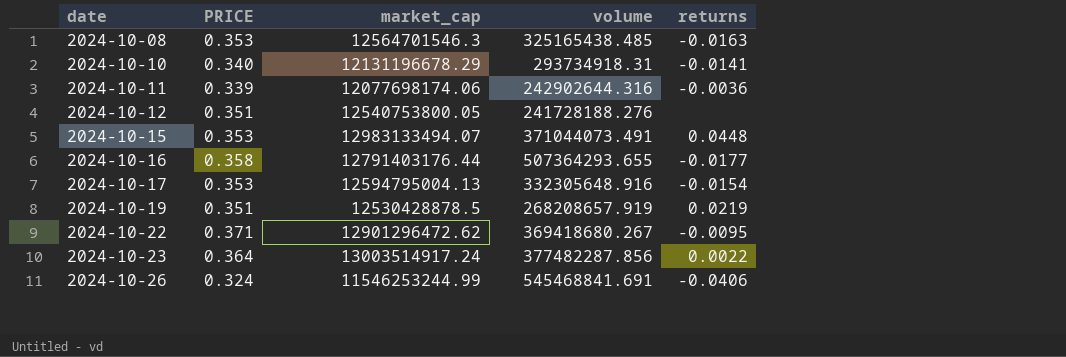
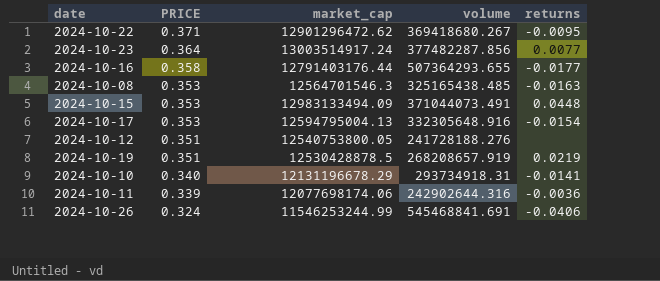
row order: date ascending -> PRICE descending
2024-10-23 | returns: 0.0022 -> 0.0077
2024-10-15 | market_cap: 12983133494.07 -> 12983133494.09

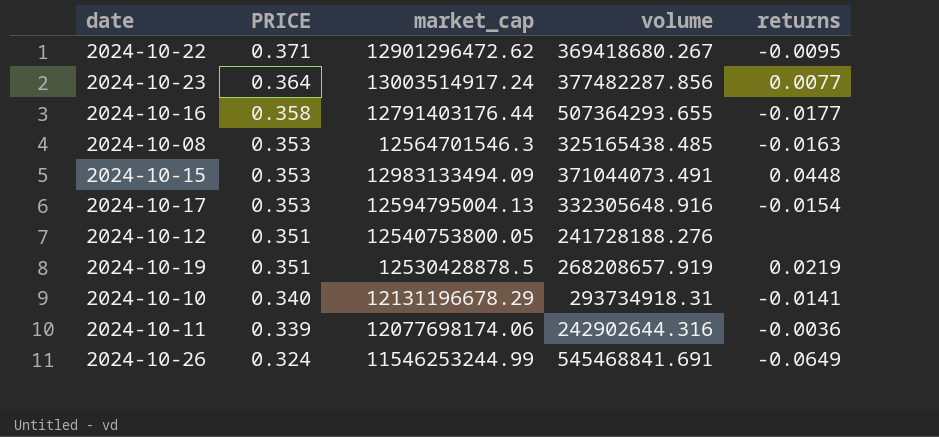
2024-10-26 | returns: -0.0406 -> -0.0649

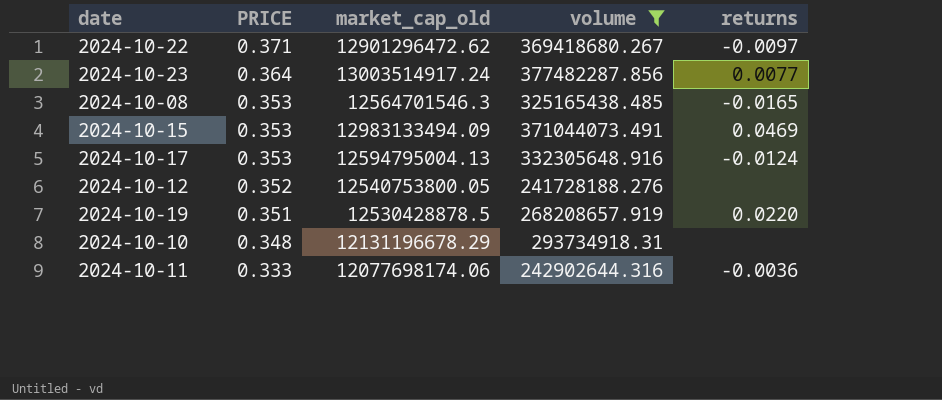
filter: none -> volume <= 377482287.856
column name: market_cap -> market_cap_old
2024-10-22 | returns: -0.0095 -> -0.0097
2024-10-08 | returns: -0.0163 -> -0.0165
2024-10-15 | returns: 0.0448 -> 0.0469
2024-10-17 | returns: -0.0154 -> -0.0124
2024-10-12 | PRICE: 0.351 -> 0.352
2024-10-19 | returns: 0.0219 -> 0.0220
2024-10-10 | PRICE: 0.340 -> 0.348
2024-10-10 | returns: -0.0141 -> none
2024-10-11 | PRICE: 0.339 -> 0.333

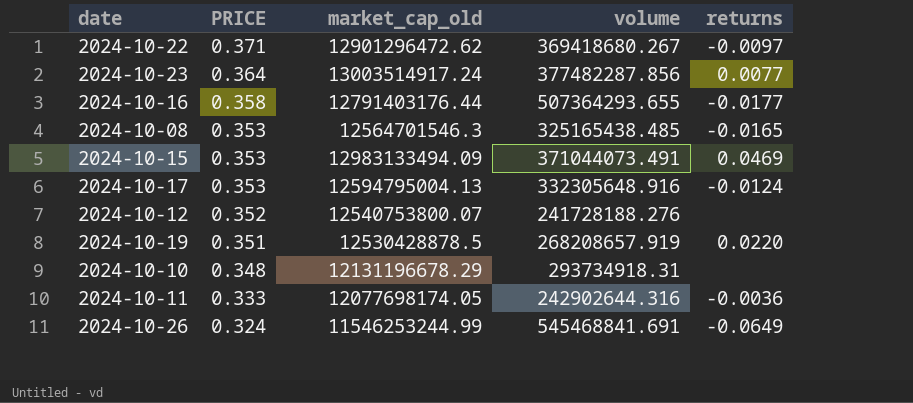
filter: volume <= 377482287.856 -> none
2024-10-12 | market_cap_old: 12540753800.05 -> 12540753800.07
2024-10-11 | market_cap_old: 12077698174.06 -> 12077698174.05

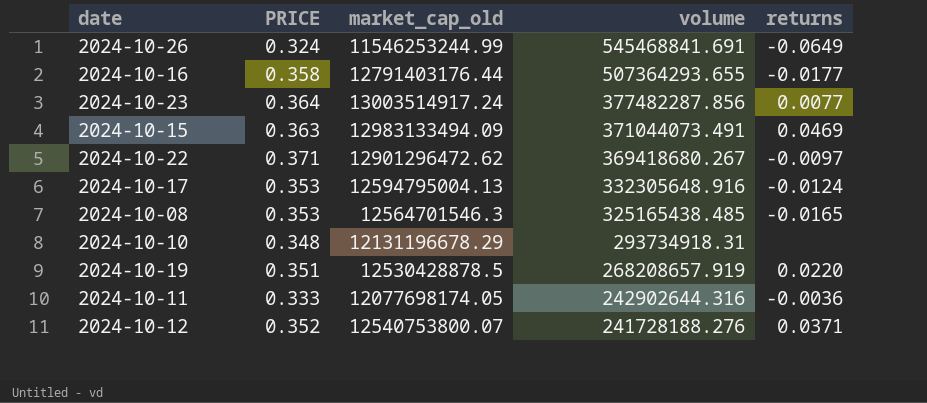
row order: PRICE descending -> volume descending
2024-10-15 | PRICE: 0.353 -> 0.363
2024-10-12 | returns: none -> 0.0371

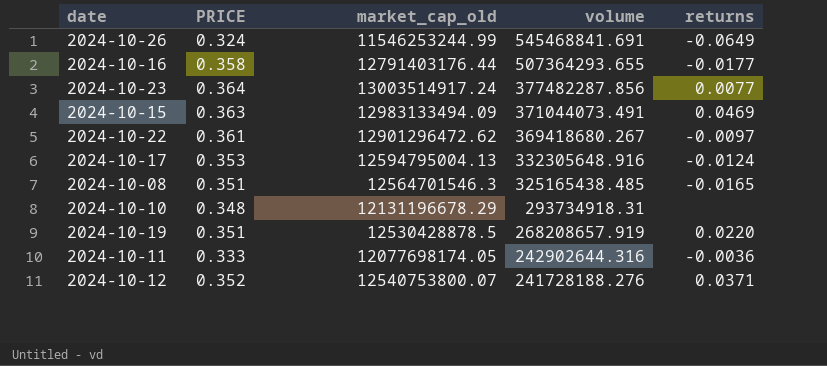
2024-10-22 | PRICE: 0.371 -> 0.361
2024-10-08 | PRICE: 0.353 -> 0.351

